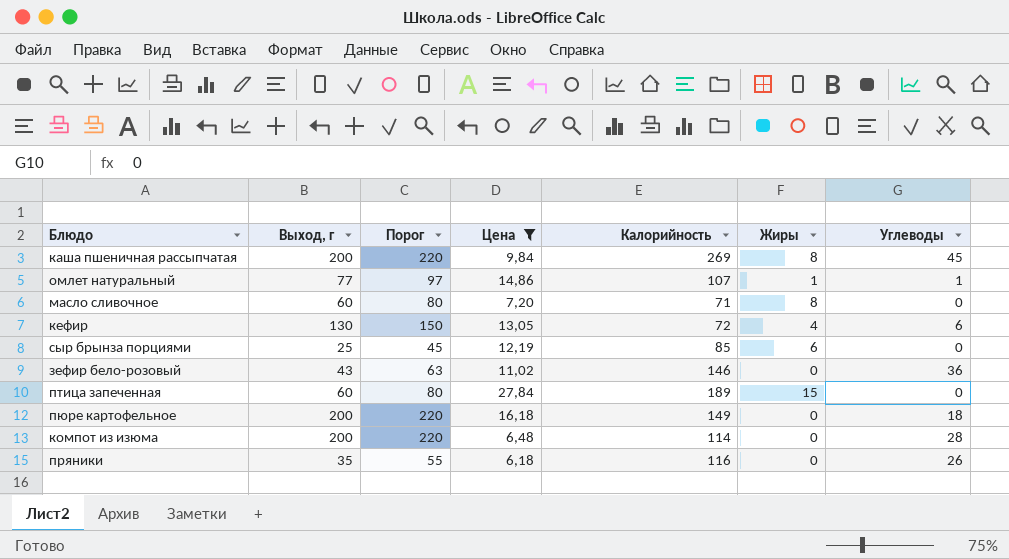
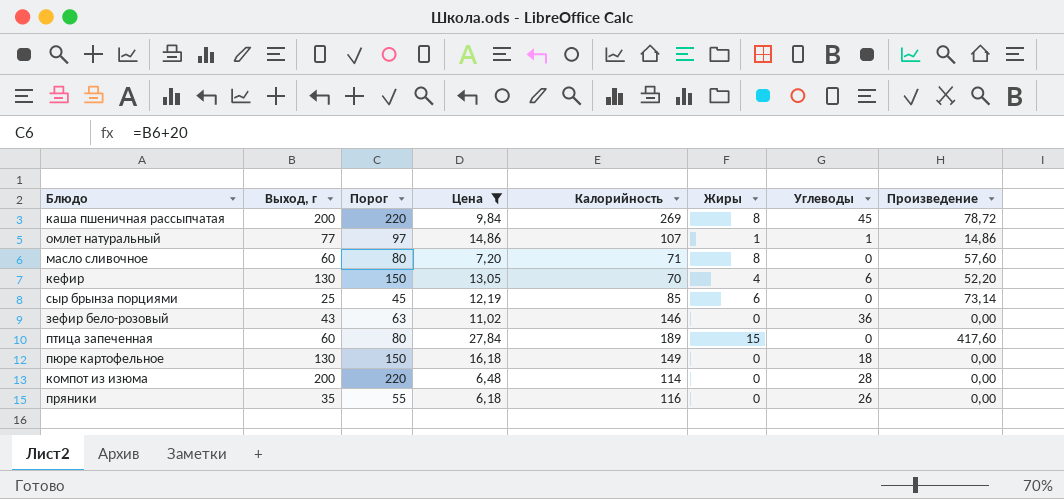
column Произведение | formula: none -> [Цена] * [Жиры]
кефир | Калорийность: 72 -> 70
пюре картофельное | Выход, г: 200 -> 130
пюре картофельное | Порог: 220 -> 150

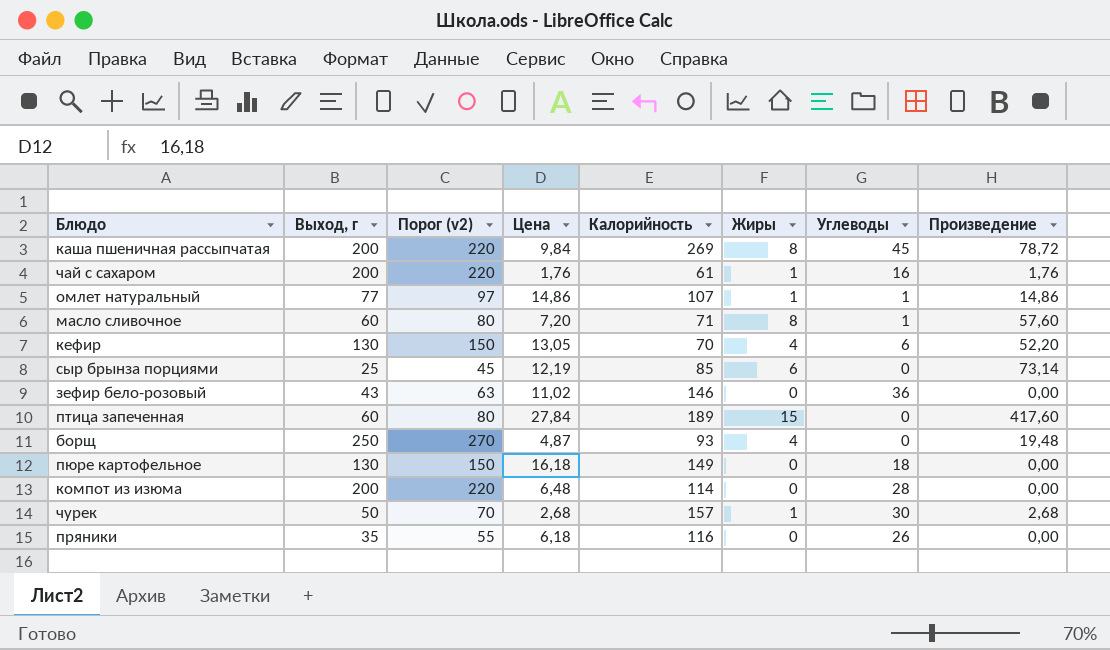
filter: Цена >= 6,18 -> none
column name: Порог -> Порог (v2)
масло сливочное | Углеводы: 0 -> 1

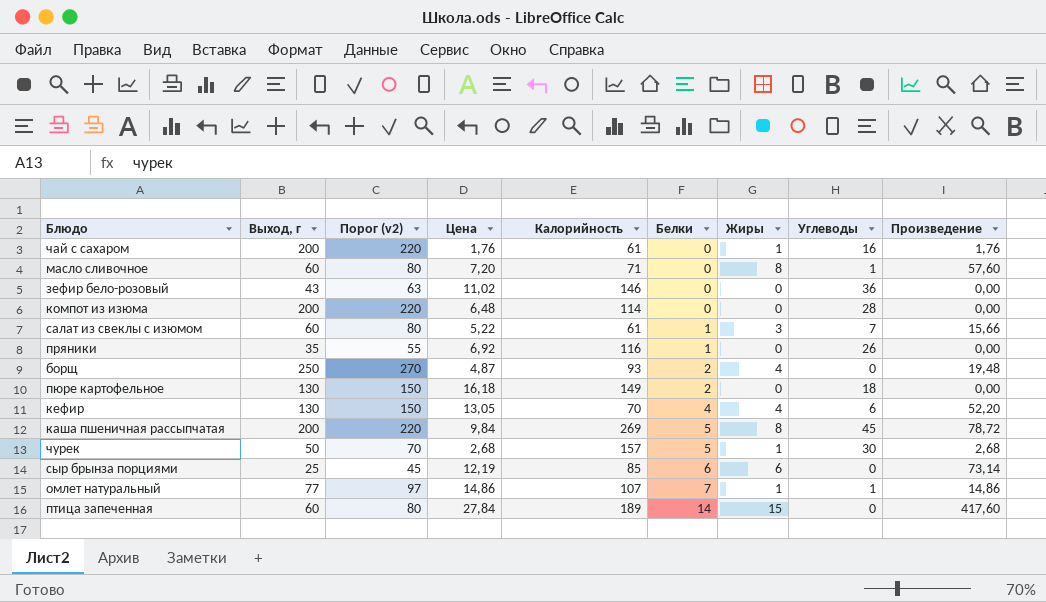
row order: none -> Белки ascending
column Белки | position: none -> 6
row салат из свеклы с изюмом: none -> 60 | 80 | 5,22 | 61 | 1 | 3 | 7 | 15,66
пряники | Цена: 6,18 -> 6,92

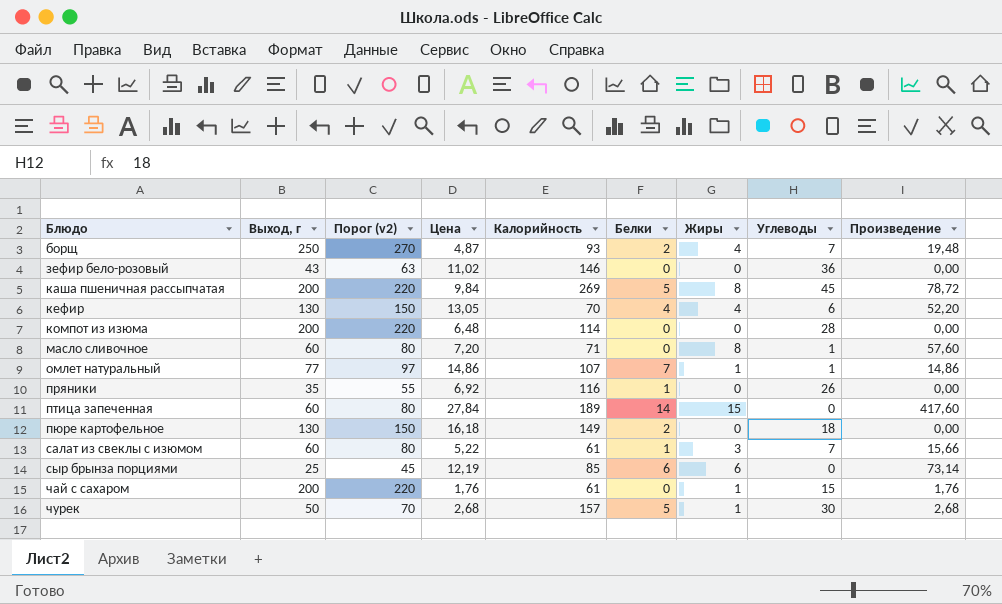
row order: Белки ascending -> Блюдо ascending
борщ | Углеводы: 0 -> 7
чай с сахаром | Углеводы: 16 -> 15

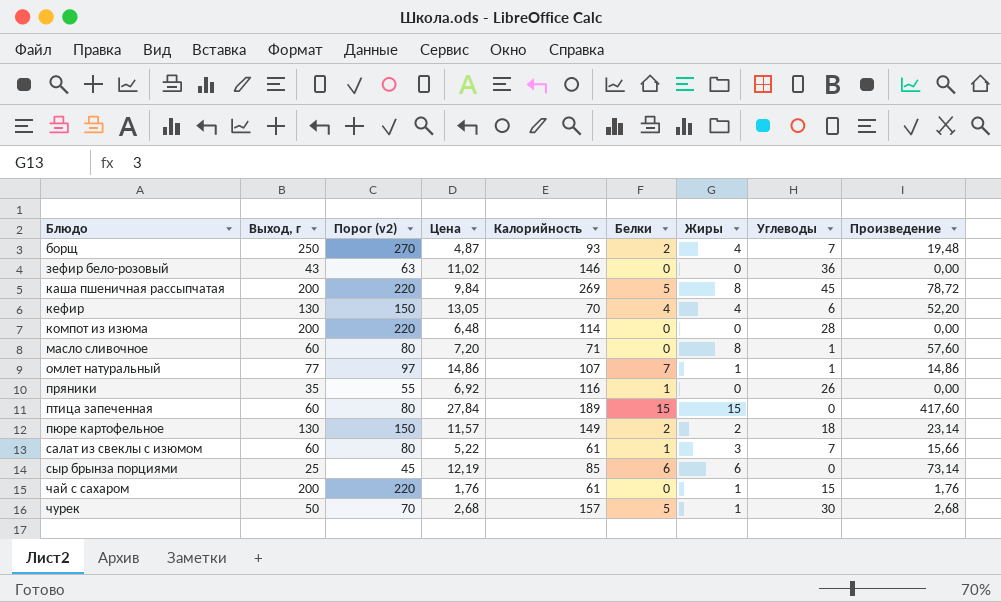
птица запеченная | Белки: 14 -> 15
пюре картофельное | Цена: 16,18 -> 11,57
пюре картофельное | Жиры: 0 -> 2
пюре картофельное | Произведение: 0,00 -> 23,14

